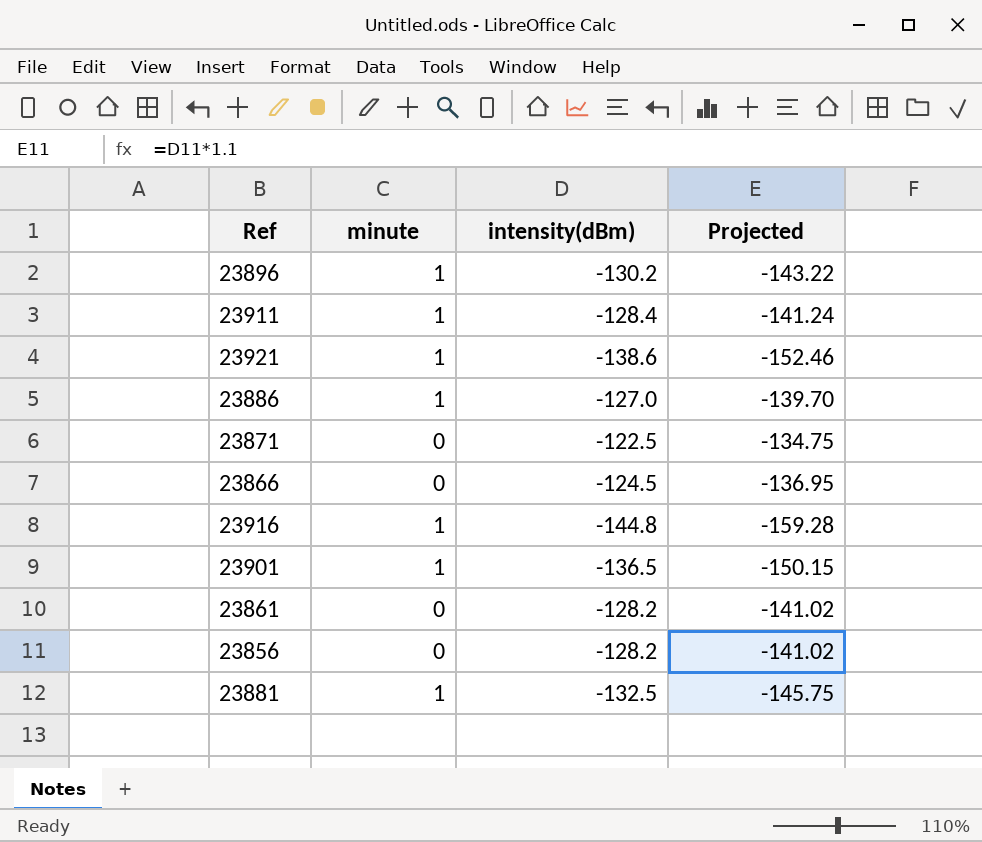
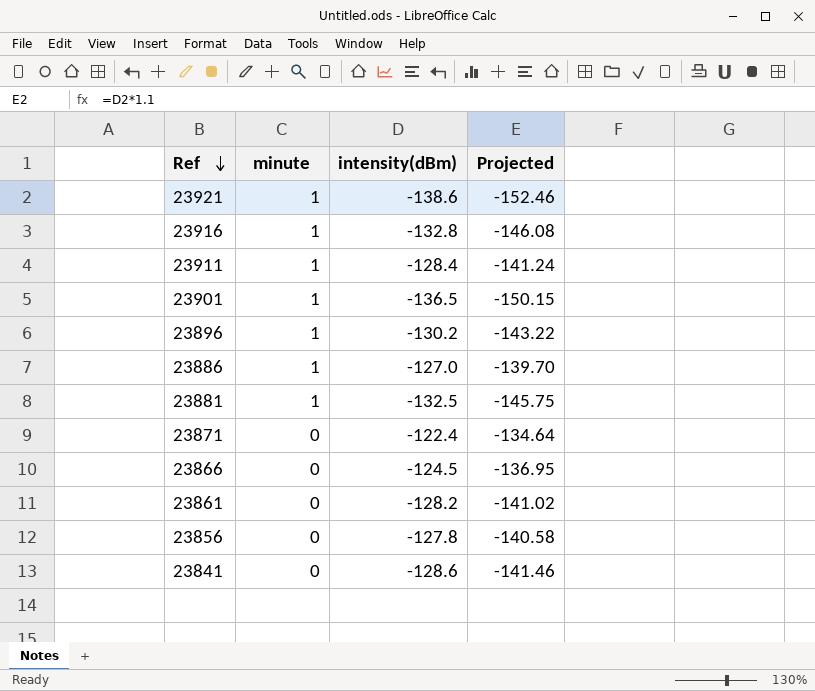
row order: none -> Ref descending
23916 | intensity(dBm): -144.8 -> -132.8
23916 | Projected: -159.28 -> -146.08
23871 | intensity(dBm): -122.5 -> -122.4
23871 | Projected: -134.75 -> -134.64
23856 | intensity(dBm): -128.2 -> -127.8
23856 | Projected: -141.02 -> -140.58
row 23841: none -> 0 | -128.6 | -141.46

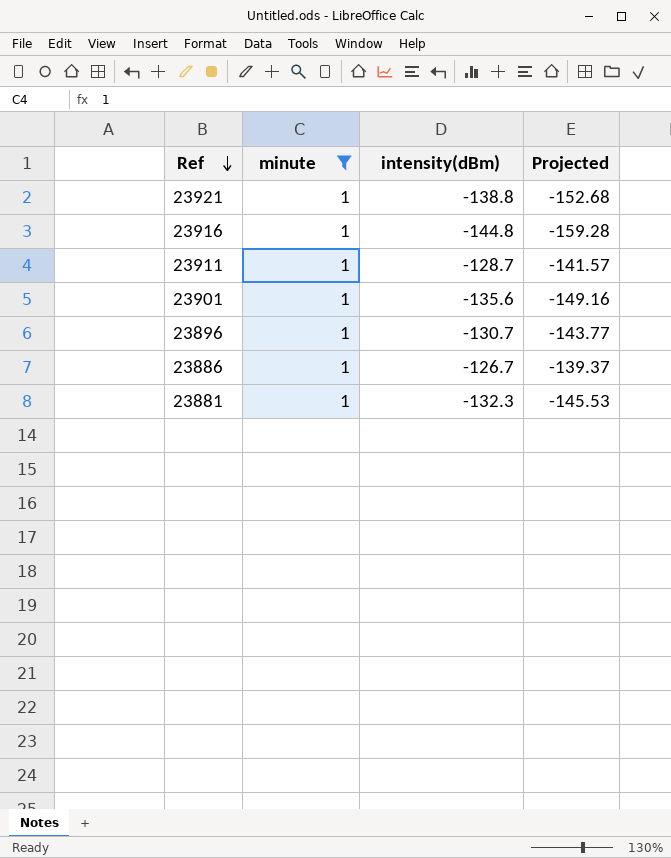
filter: none -> minute = 1
23921 | intensity(dBm): -138.6 -> -138.8
23921 | Projected: -152.46 -> -152.68
23916 | intensity(dBm): -132.8 -> -144.8
23916 | Projected: -146.08 -> -159.28
23911 | intensity(dBm): -128.4 -> -128.7
23911 | Projected: -141.24 -> -141.57
23901 | intensity(dBm): -136.5 -> -135.6
23901 | Projected: -150.15 -> -149.16
23896 | intensity(dBm): -130.2 -> -130.7
23896 | Projected: -143.22 -> -143.77
23886 | intensity(dBm): -127.0 -> -126.7
23886 | Projected: -139.70 -> -139.37
23881 | intensity(dBm): -132.5 -> -132.3
23881 | Projected: -145.75 -> -145.53

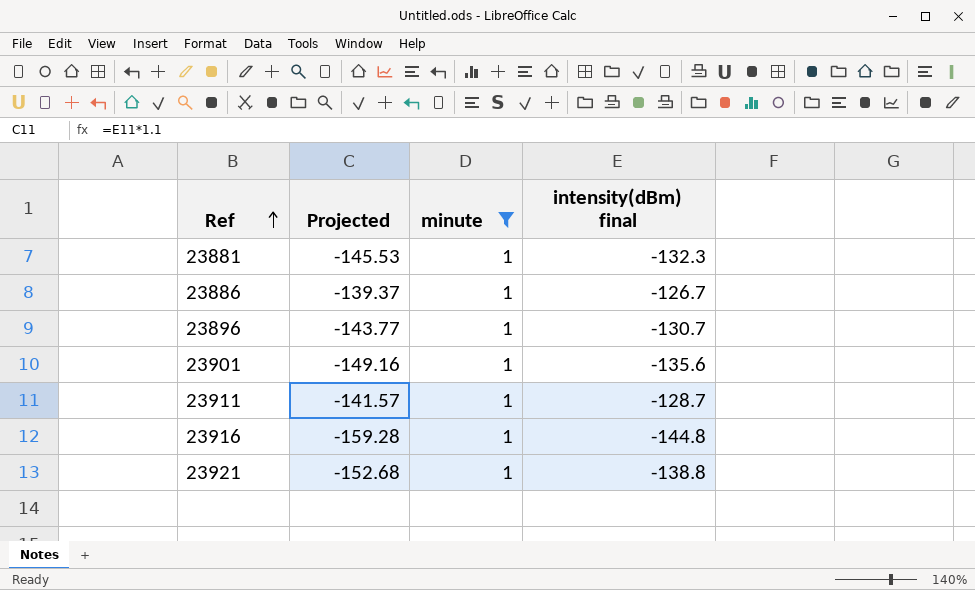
row order: Ref descending -> Ref ascending
column Projected | position: 4 -> 2
column name: intensity(dBm) -> intensity(dBm) final

